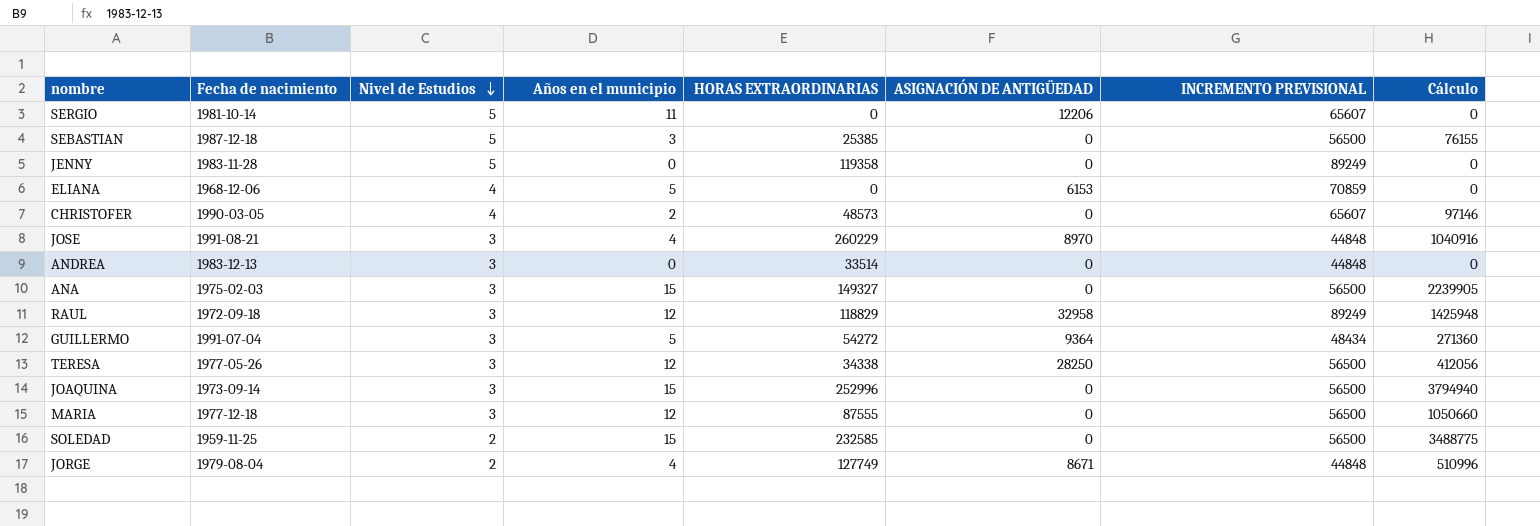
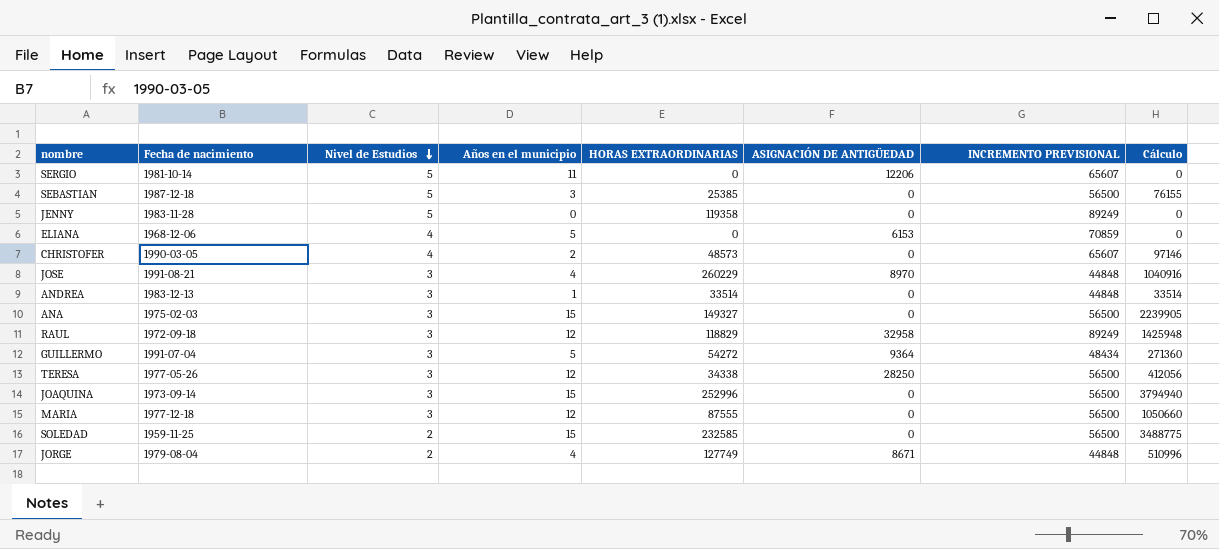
ANDREA | Años en el municipio: 0 -> 1
ANDREA | Cálculo: 0 -> 33514

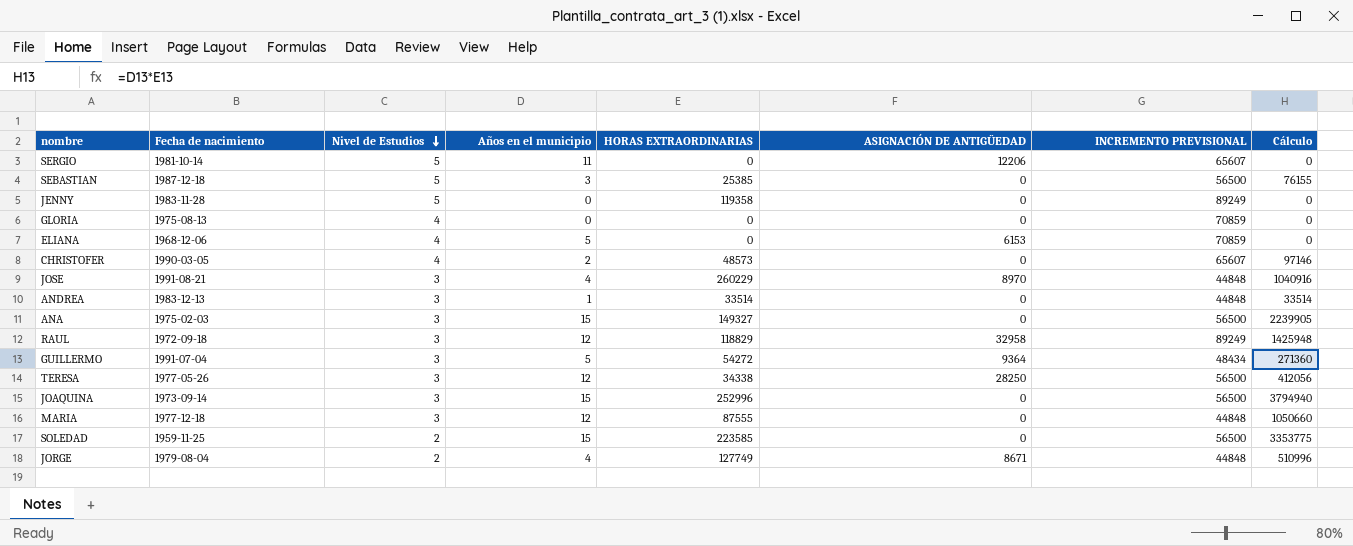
row GLORIA: none -> 1975-08-13 | 4 | 0 | 0 | 0 | 70859 | 0
MARIA | INCREMENTO PREVISIONAL: 56500 -> 44848
SOLEDAD | HORAS EXTRAORDINARIAS: 232585 -> 223585
SOLEDAD | Cálculo: 3488775 -> 3353775

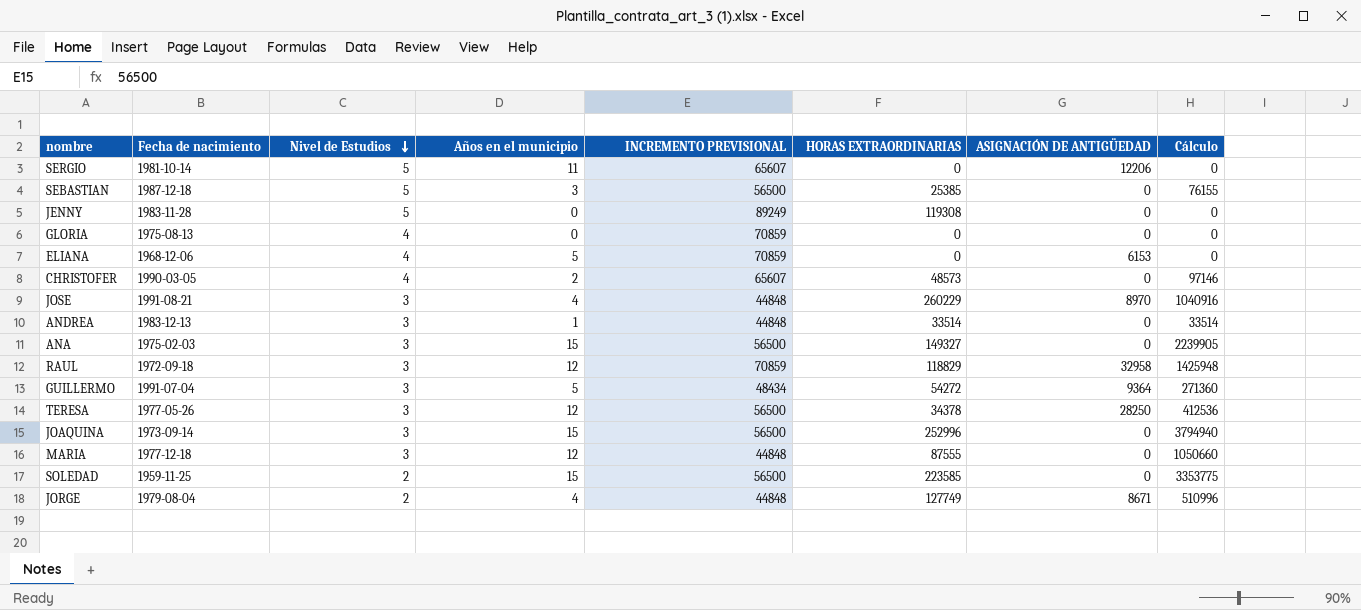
column INCREMENTO PREVISIONAL | position: 7 -> 5
JENNY | HORAS EXTRAORDINARIAS: 119358 -> 119308
RAUL | INCREMENTO PREVISIONAL: 89249 -> 70859
TERESA | HORAS EXTRAORDINARIAS: 34338 -> 34378
TERESA | Cálculo: 412056 -> 412536

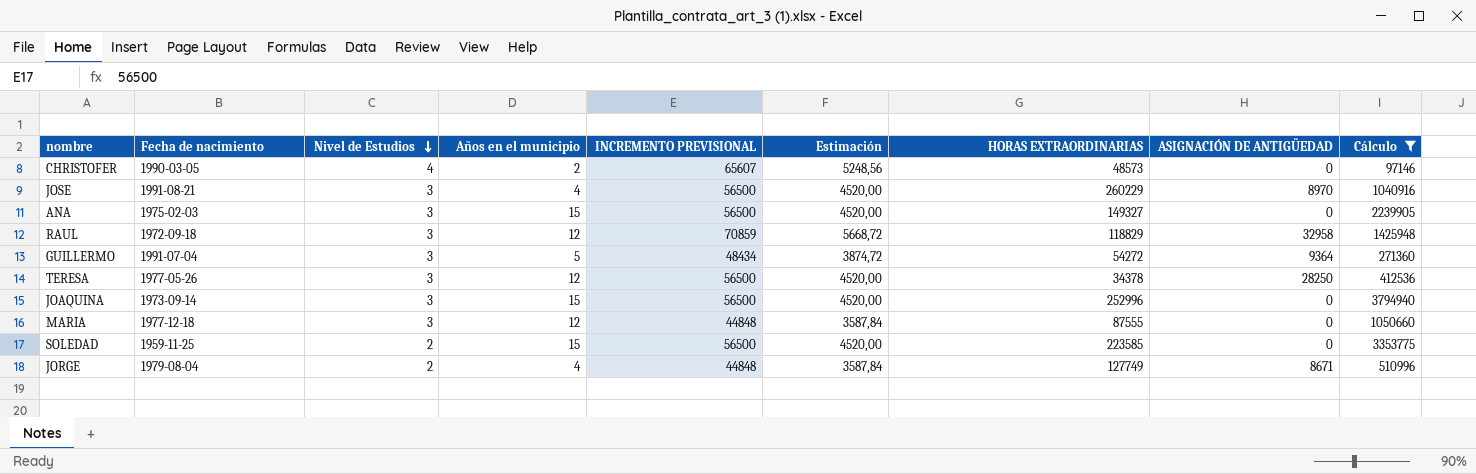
filter: none -> Cálculo >= 97146
column Estimación | formula: none -> [INCREMENTO PREVISIONAL] * 0,08
JOSE | INCREMENTO PREVISIONAL: 44848 -> 56500

